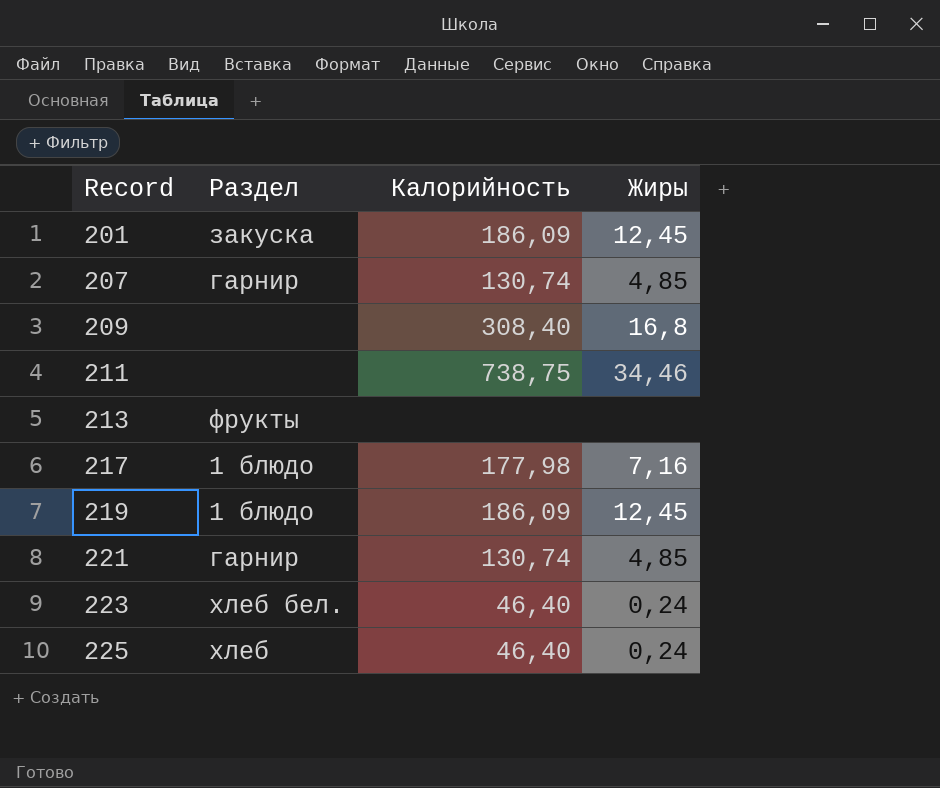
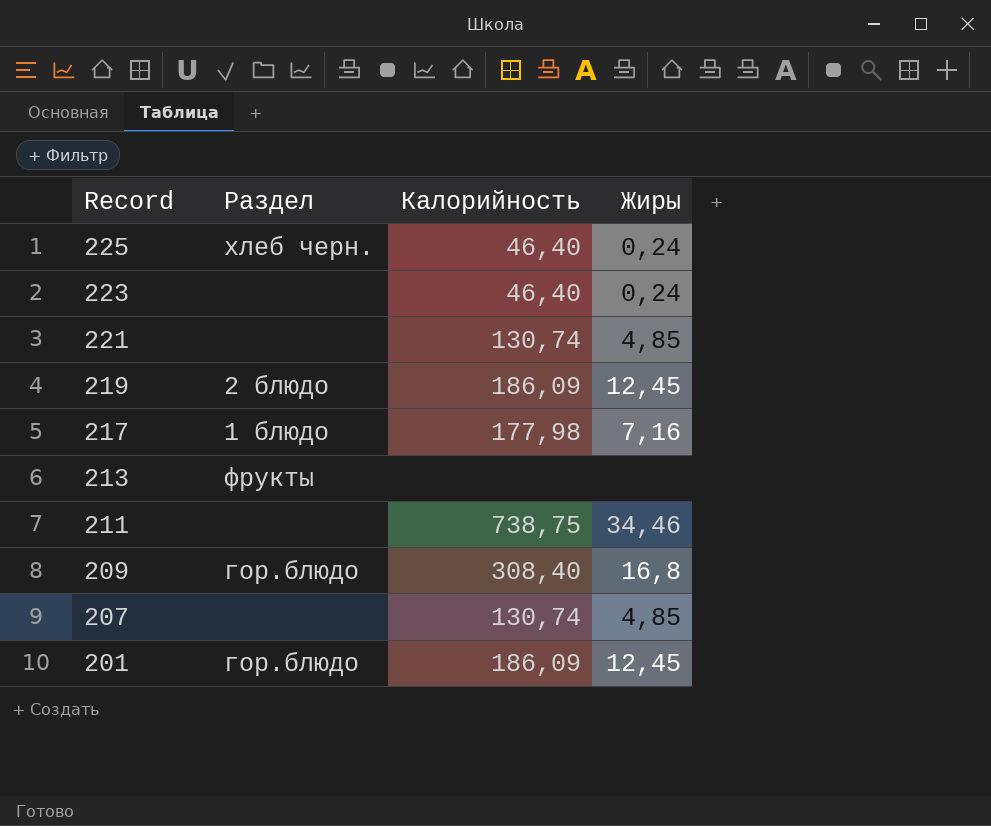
row order: Record ascending -> Record descending
225 | Раздел: хлеб -> хлеб черн.
223 | Раздел: хлеб бел. -> none
221 | Раздел: гарнир -> none
219 | Раздел: 1 блюдо -> 2 блюдо
209 | Раздел: none -> гор.блюдо
207 | Раздел: гарнир -> none
201 | Раздел: закуска -> гор.блюдо

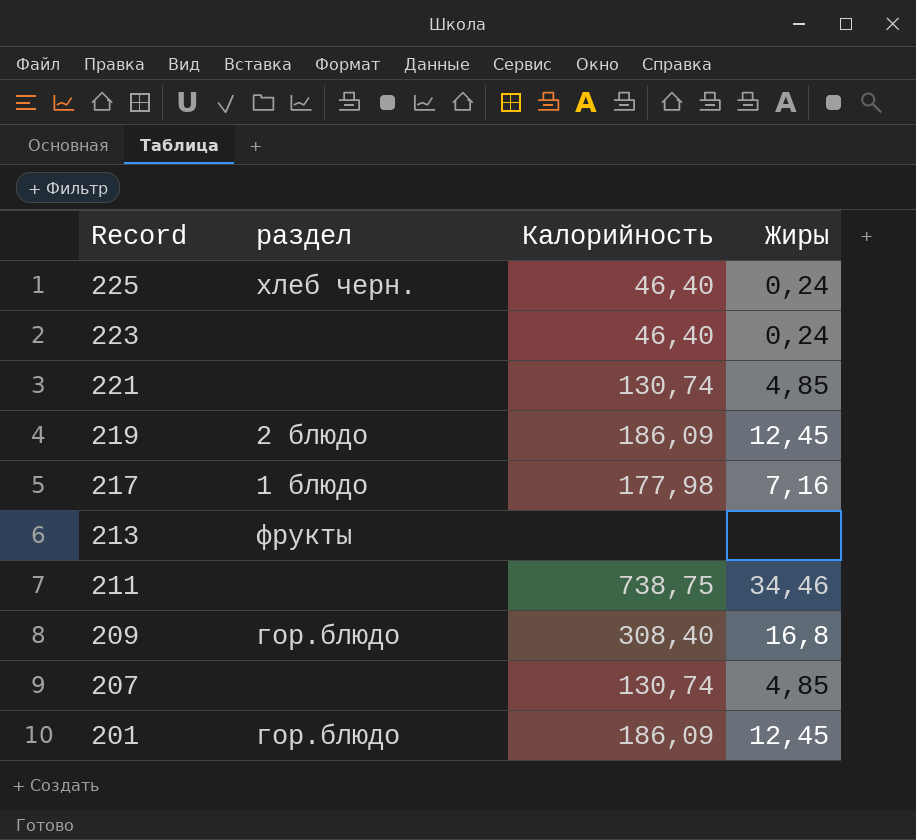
column name: Раздел -> раздел

